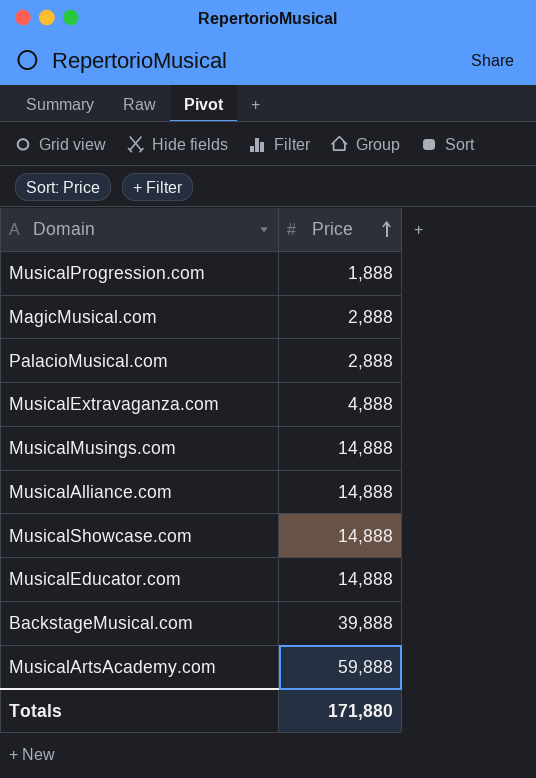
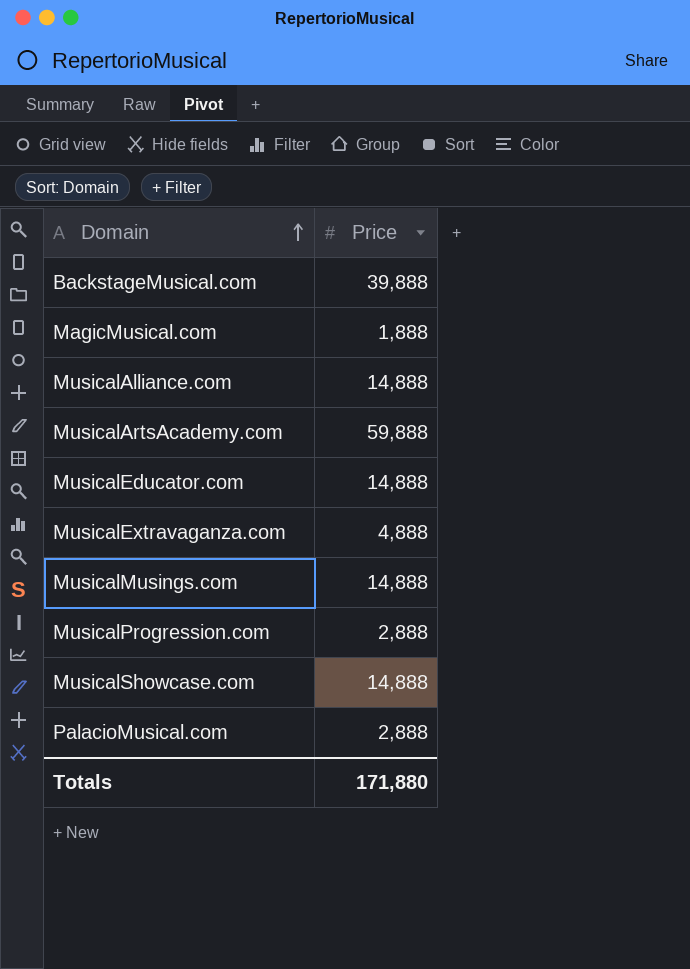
row order: Price ascending -> Domain ascending
MagicMusical.com | Price: 2,888 -> 1,888
MusicalProgression.com | Price: 1,888 -> 2,888

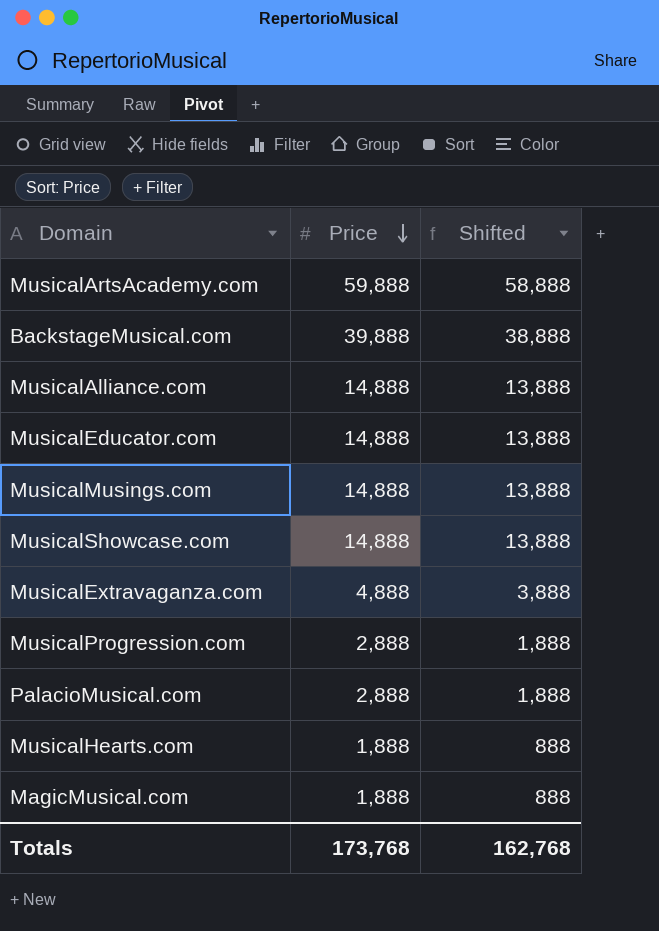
row order: Domain ascending -> Price descending
column Shifted | formula: none -> [Price] - 1000
row MusicalHearts.com: none -> 1,888 | 888
Totals | Price: 171,880 -> 173,768

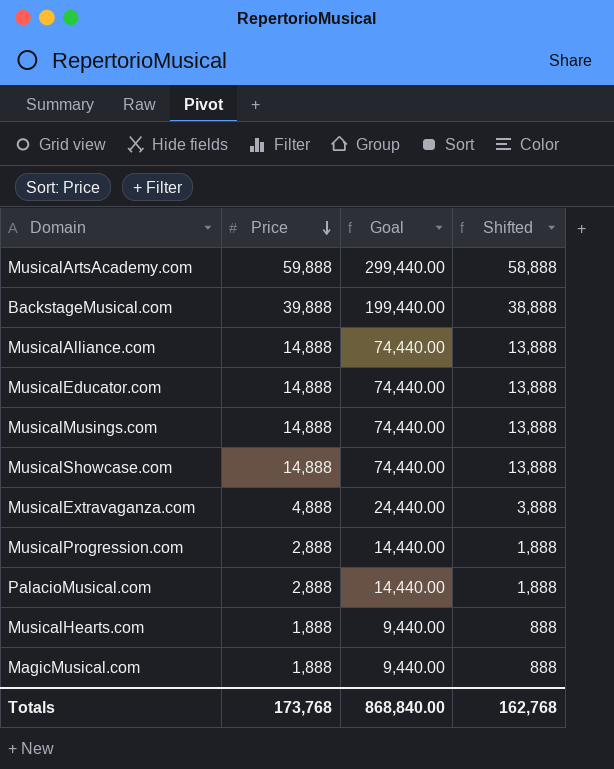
column Goal | formula: none -> [Price] * 5

